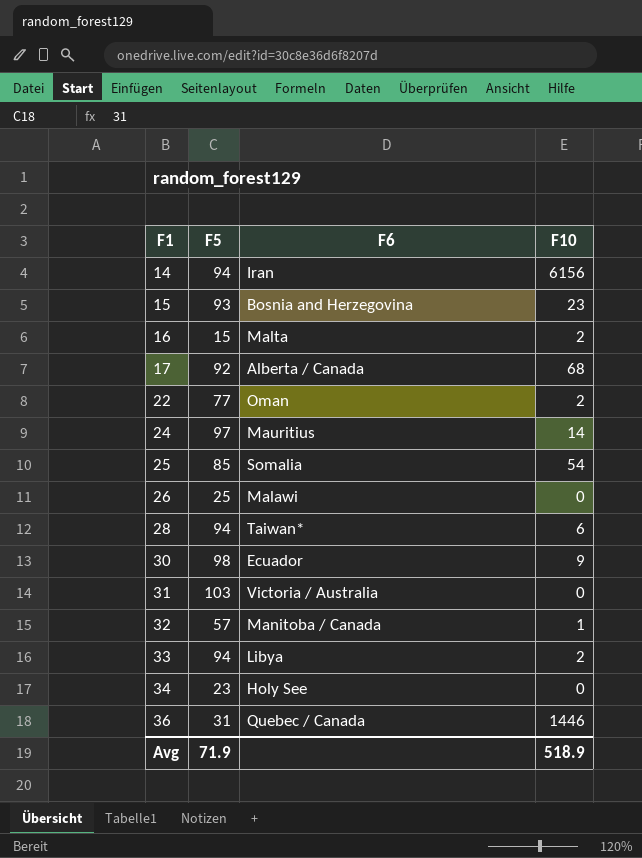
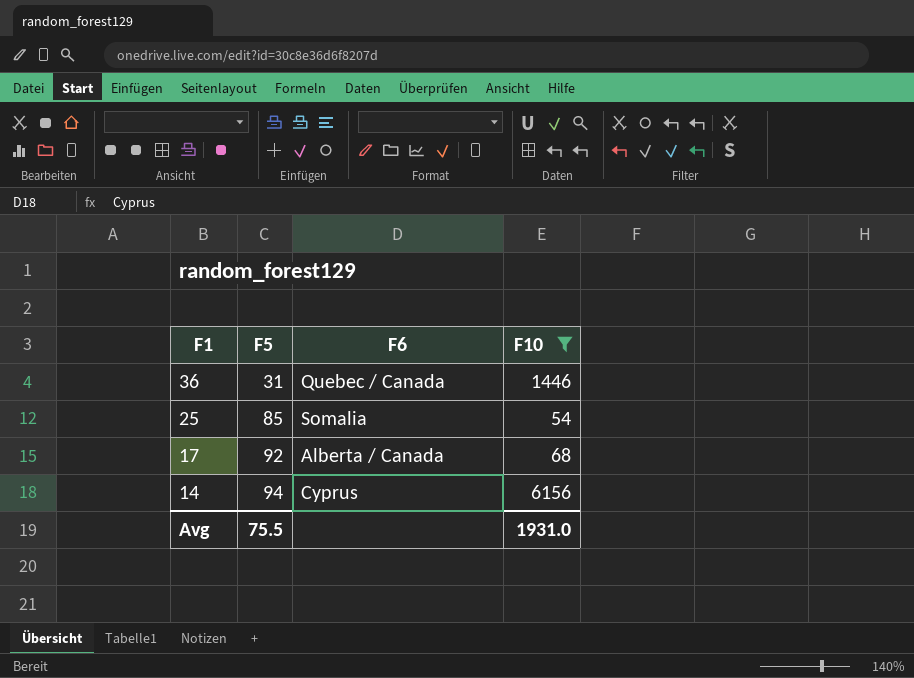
filter: none -> F10 >= 54
row order: F1 ascending -> F1 descending
14 | F6: Iran -> Cyprus
Avg | F5: 71.9 -> 75.5
Avg | F10: 518.9 -> 1931.0

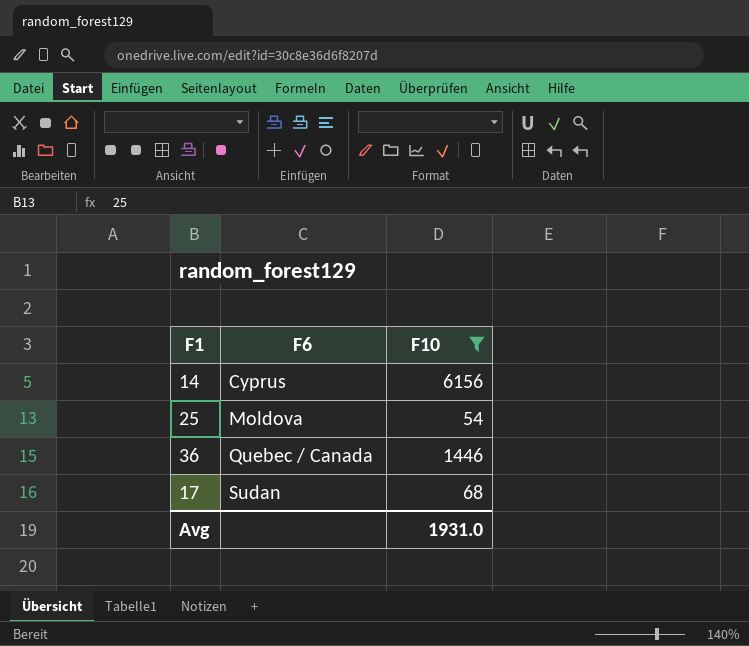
row order: F1 descending -> F6 ascending
column F5 | position: 2 -> none
25 | F6: Somalia -> Moldova
17 | F6: Alberta / Canada -> Sudan

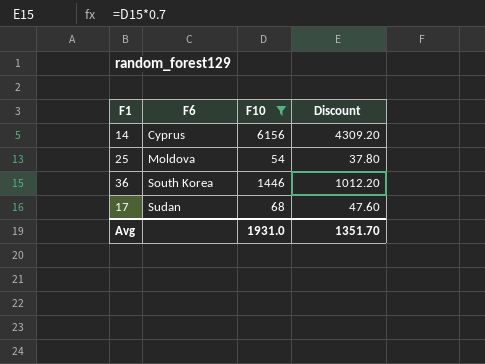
column Discount | formula: none -> [F10] * 0.7
36 | F6: Quebec / Canada -> South Korea

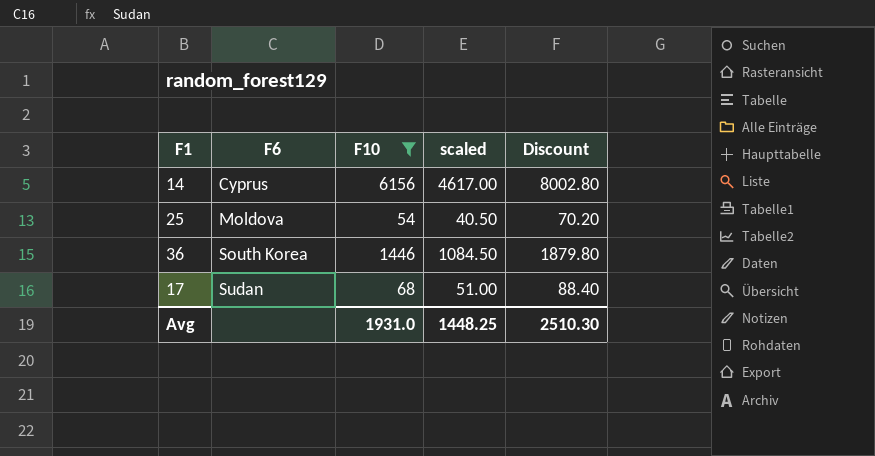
column scaled | formula: none -> [F10] * 0.75
column Discount | formula: [F10] * 0.7 -> [F10] * 1.3
Avg | Discount: 1351.70 -> 2510.30

